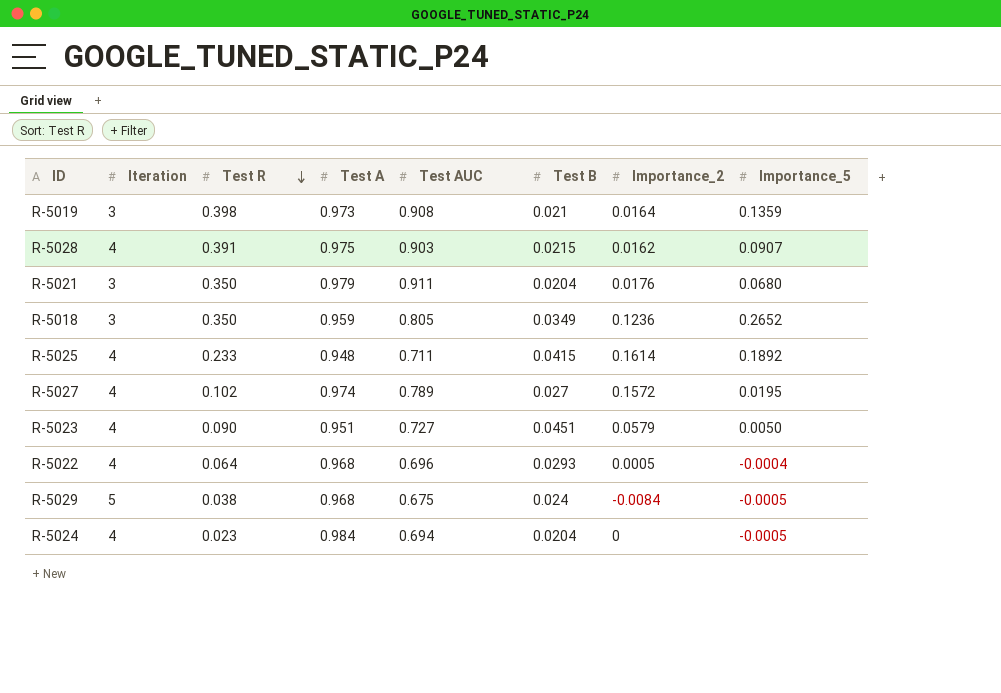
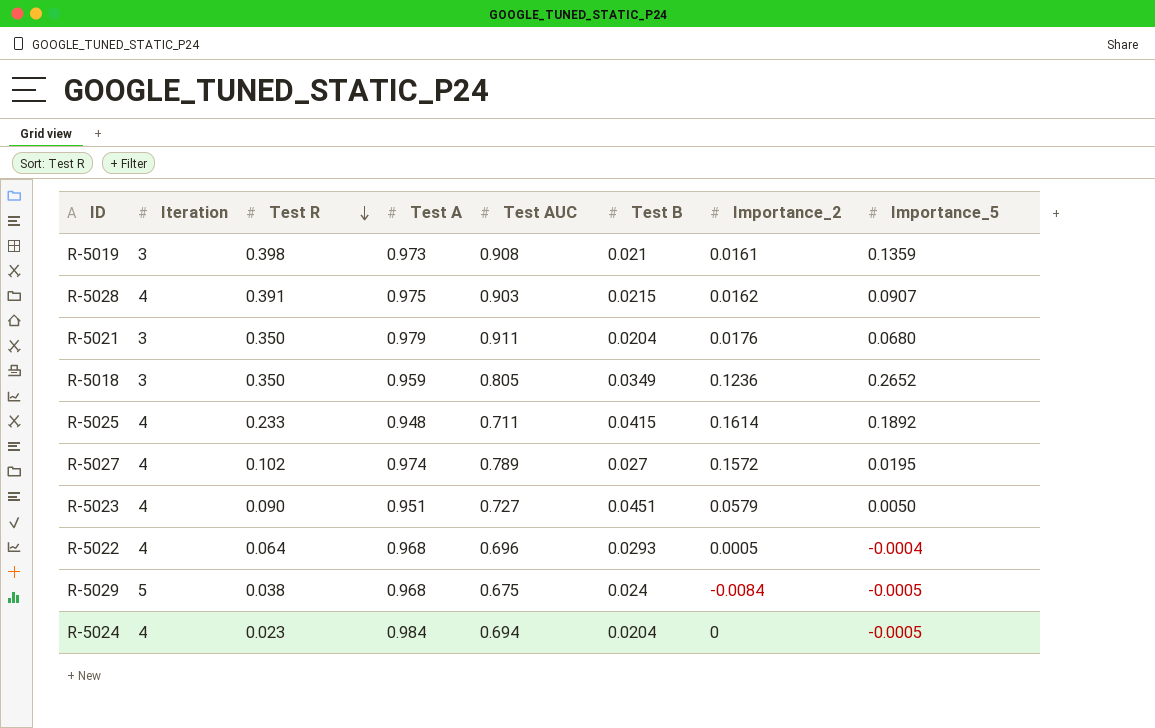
R-5019 | Importance_2: 0.0164 -> 0.0161

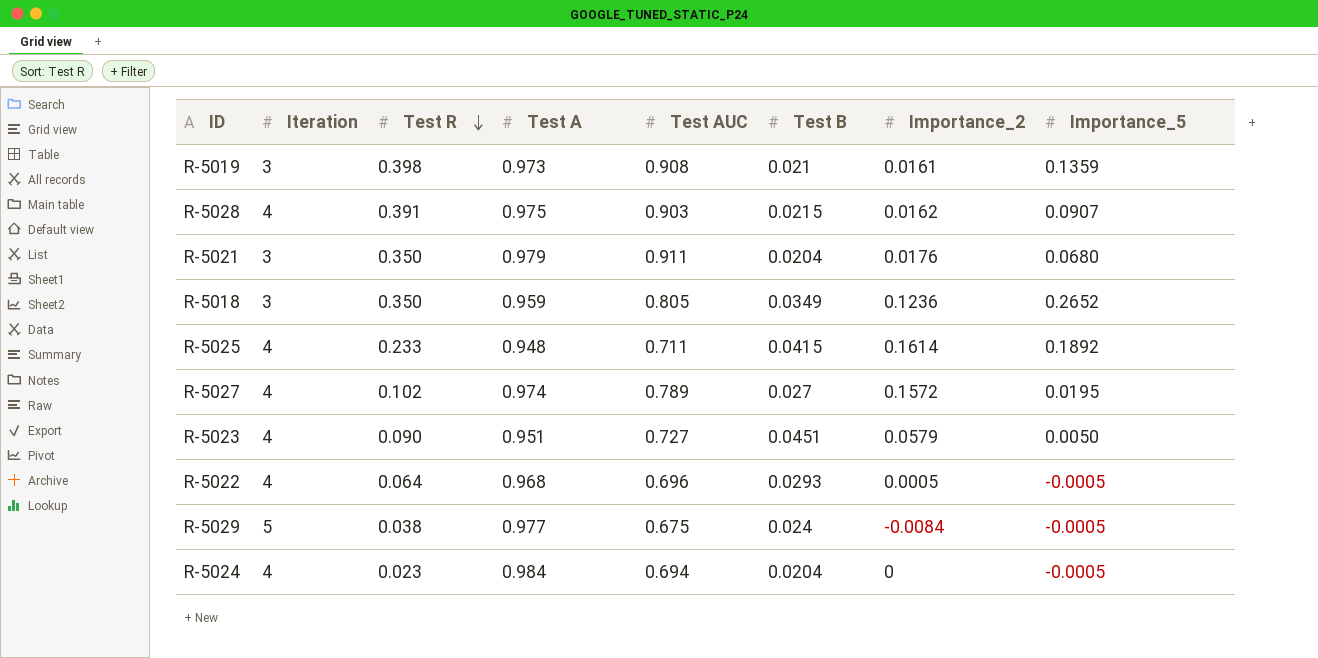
R-5022 | Importance_5: -0.0004 -> -0.0005
R-5029 | Test A: 0.968 -> 0.977

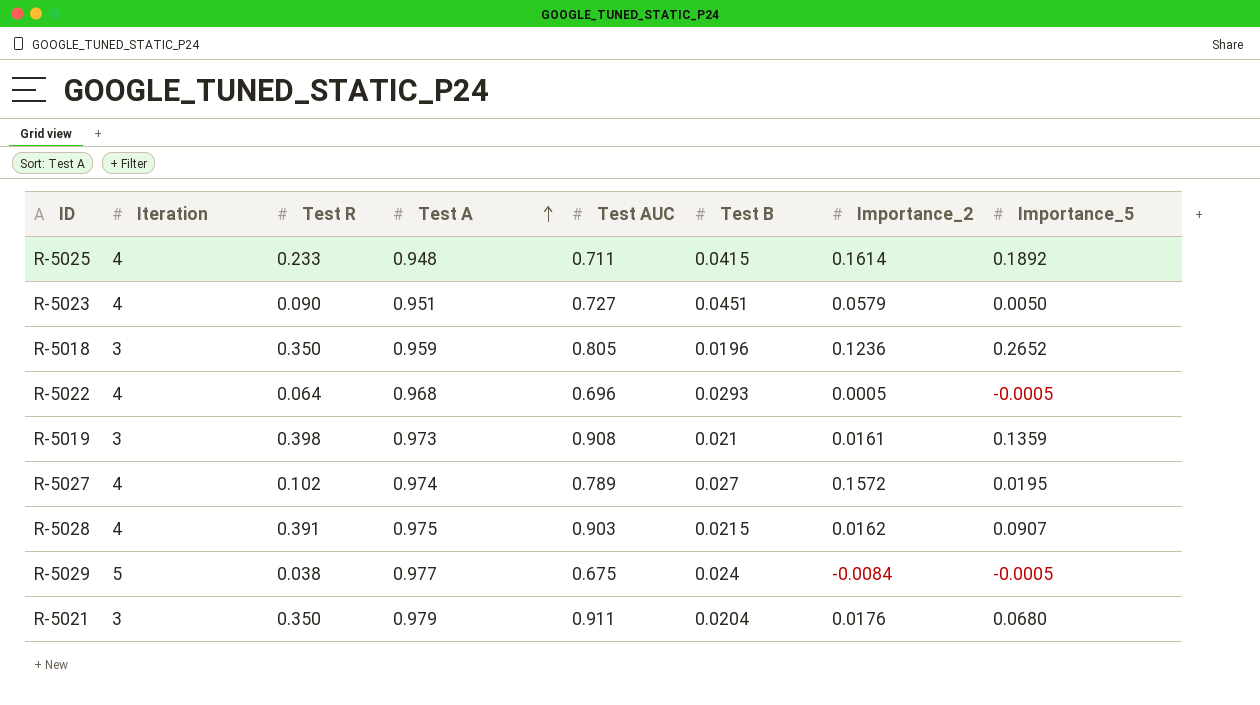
row order: Test R descending -> Test A ascending
row R-5024: 4 | 0.023 | 0.984 | 0.694 | 0.0204 | 0 | -0.0005 -> none
R-5018 | Test B: 0.0349 -> 0.0196

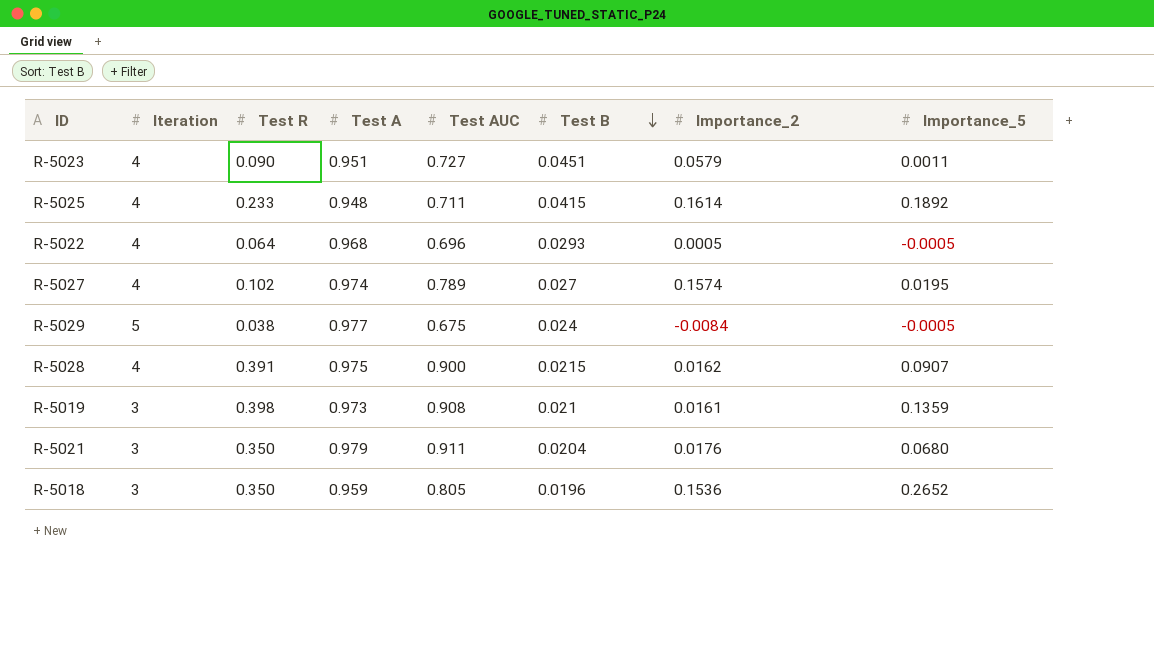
row order: Test A ascending -> Test B descending
R-5023 | Importance_5: 0.0050 -> 0.0011
R-5027 | Importance_2: 0.1572 -> 0.1574
R-5028 | Test AUC: 0.903 -> 0.900
R-5018 | Importance_2: 0.1236 -> 0.1536

